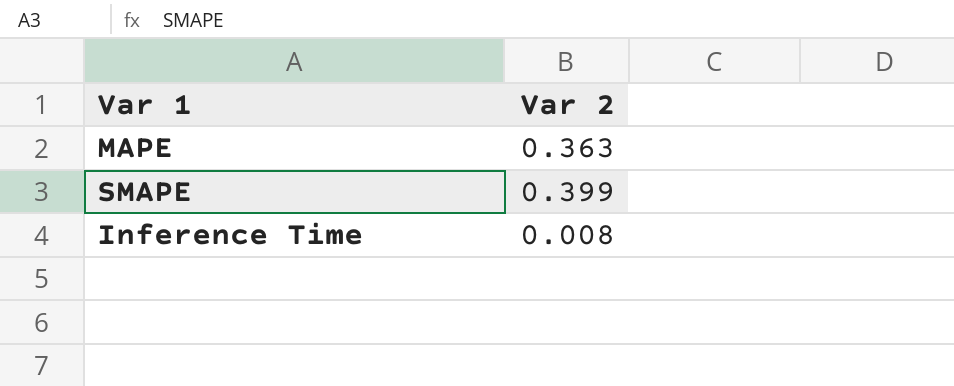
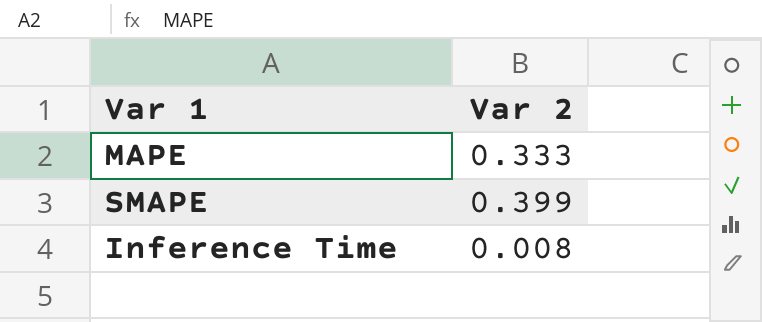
MAPE | Var 2: 0.363 -> 0.333

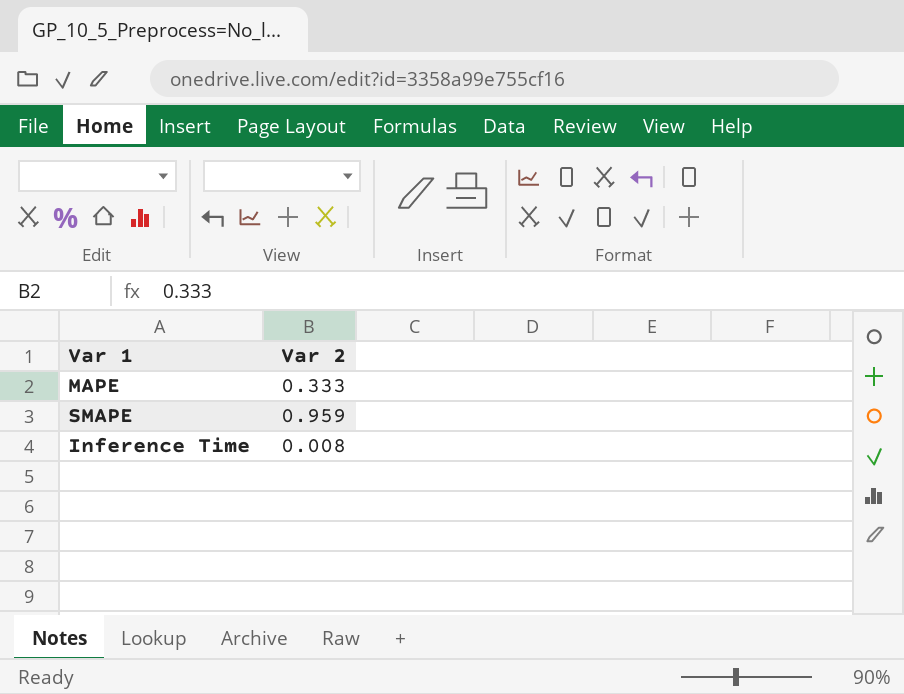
SMAPE | Var 2: 0.399 -> 0.959

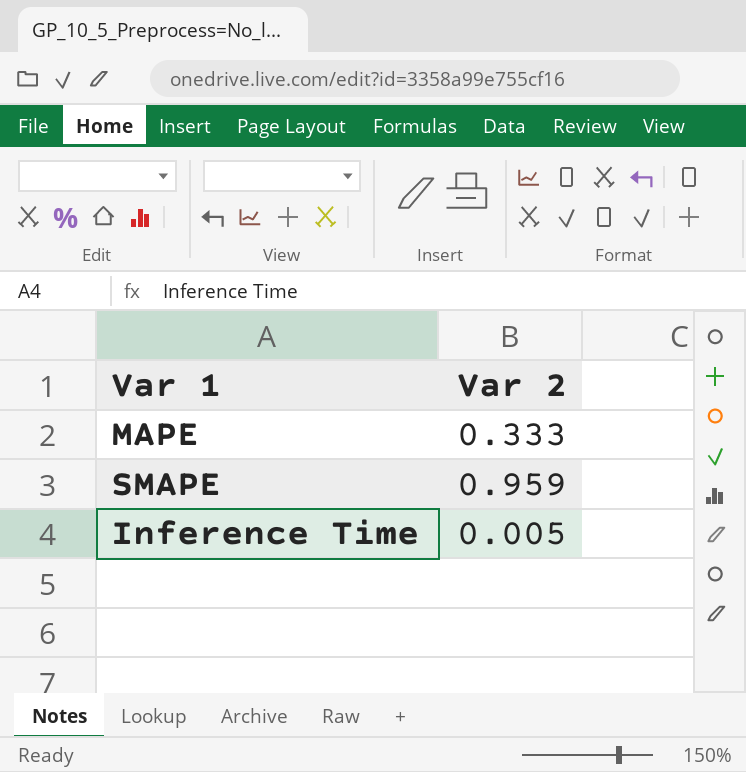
Inference Time | Var 2: 0.008 -> 0.005

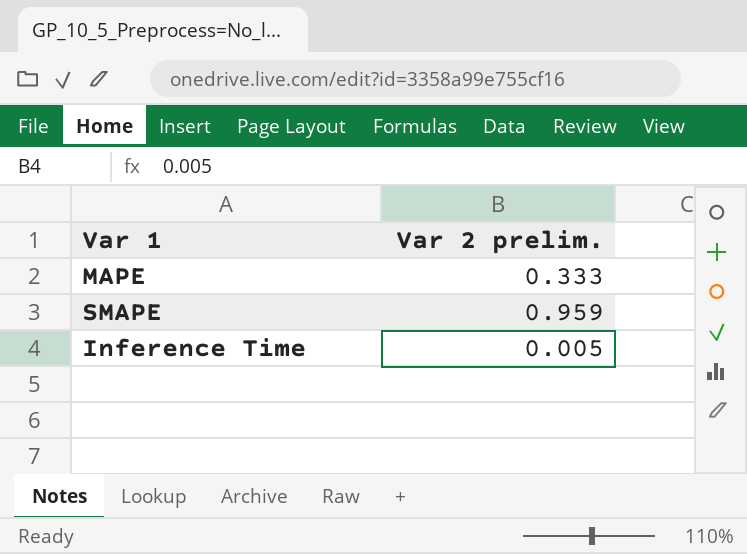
column name: Var 2 -> Var 2 prelim.

